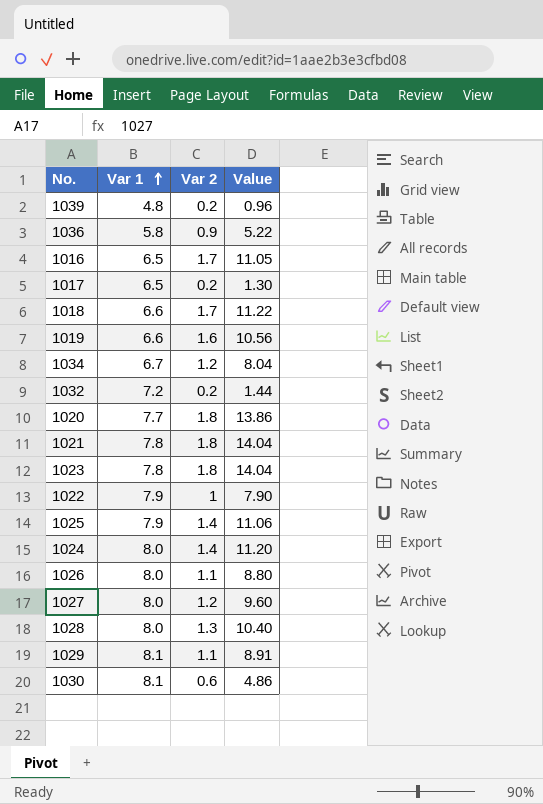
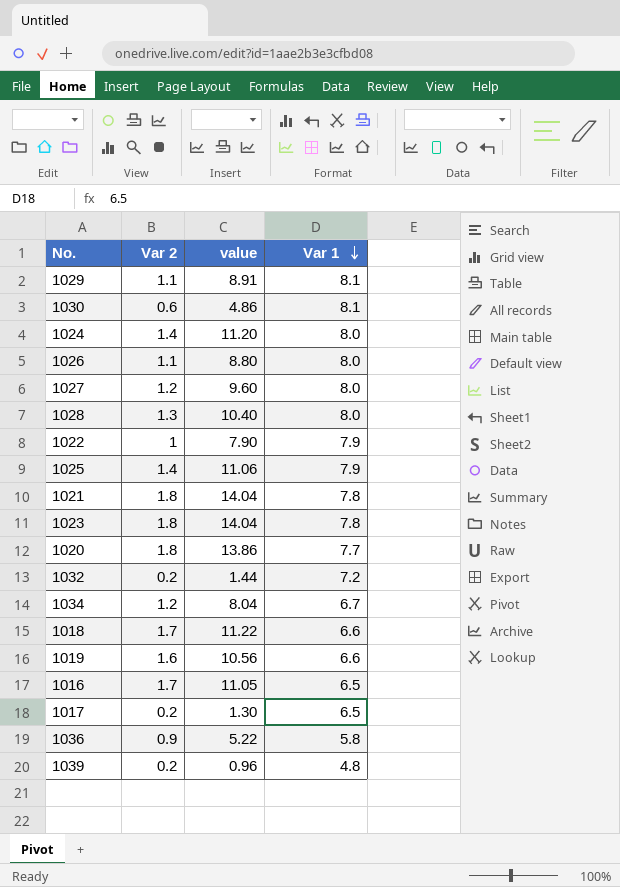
row order: Var 1 ascending -> Var 1 descending
column name: Value -> value
column Var 1 | position: 2 -> 4

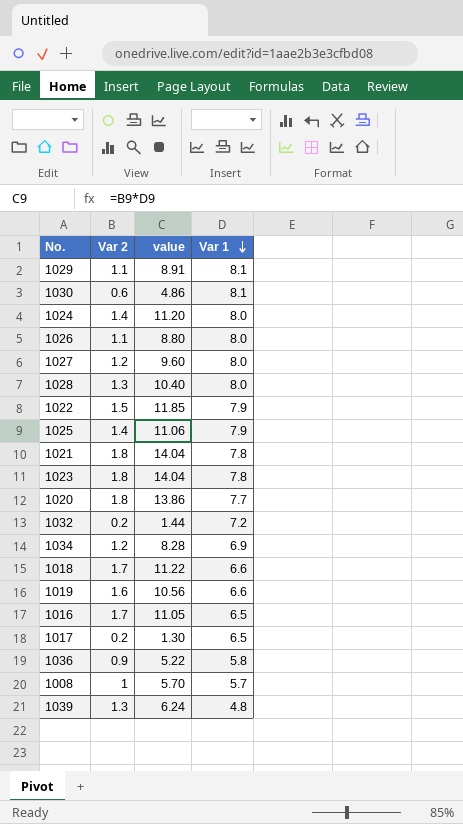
1022 | Var 2: 1 -> 1.5
1022 | value: 7.90 -> 11.85
1034 | value: 8.04 -> 8.28
1034 | Var 1: 6.7 -> 6.9
row 1008: none -> 1 | 5.70 | 5.7
1039 | Var 2: 0.2 -> 1.3
1039 | value: 0.96 -> 6.24

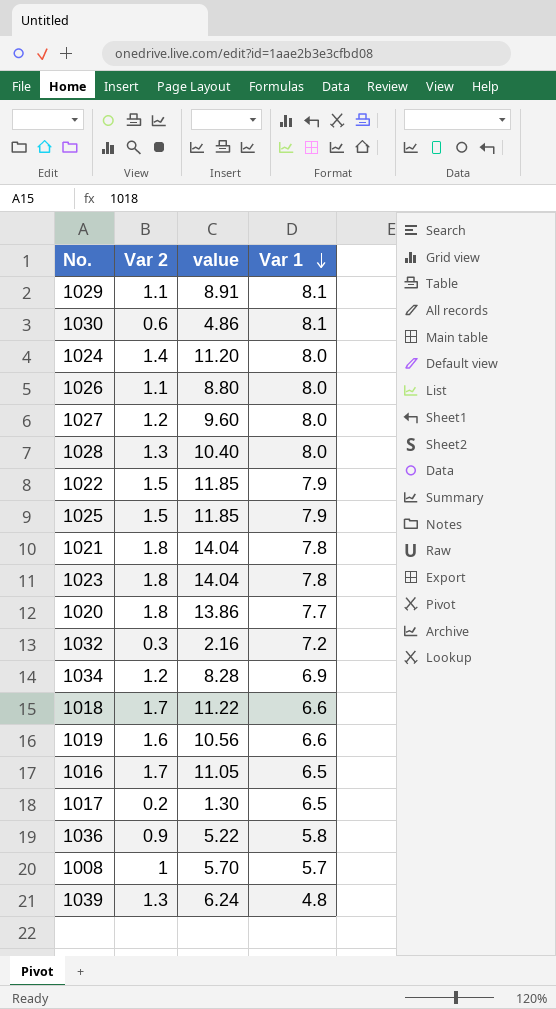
1025 | Var 2: 1.4 -> 1.5
1025 | value: 11.06 -> 11.85
1032 | Var 2: 0.2 -> 0.3
1032 | value: 1.44 -> 2.16

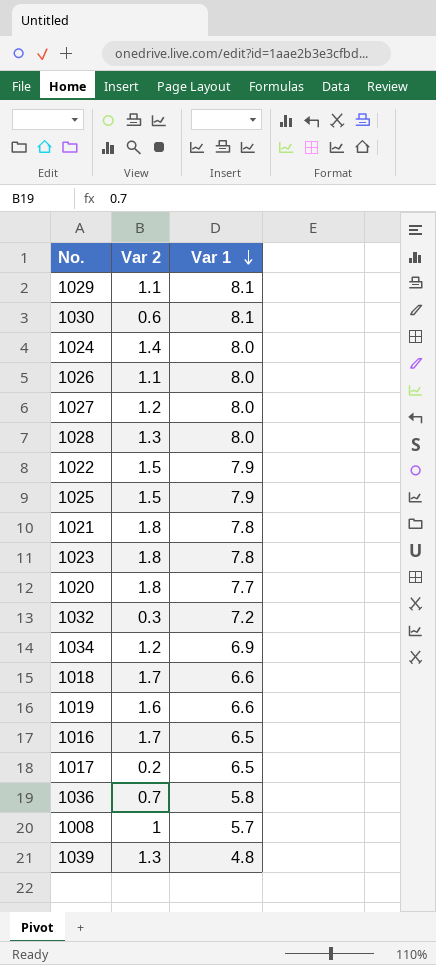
column value | formula: [Var 2] * [Var 1] -> none
1036 | Var 2: 0.9 -> 0.7

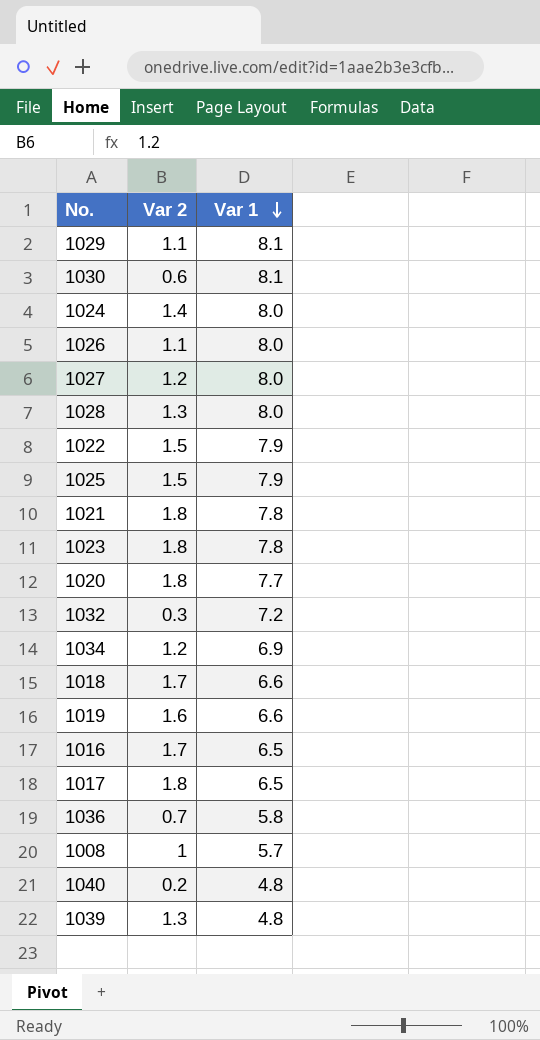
1017 | Var 2: 0.2 -> 1.8
row 1040: none -> 0.2 | 4.8

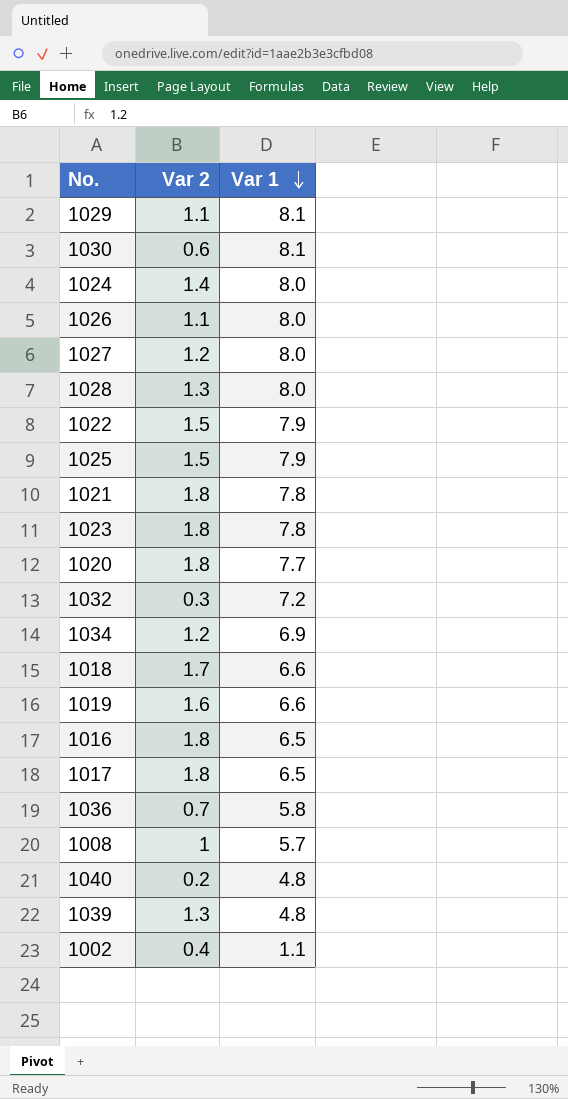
1016 | Var 2: 1.7 -> 1.8
row 1002: none -> 0.4 | 1.1

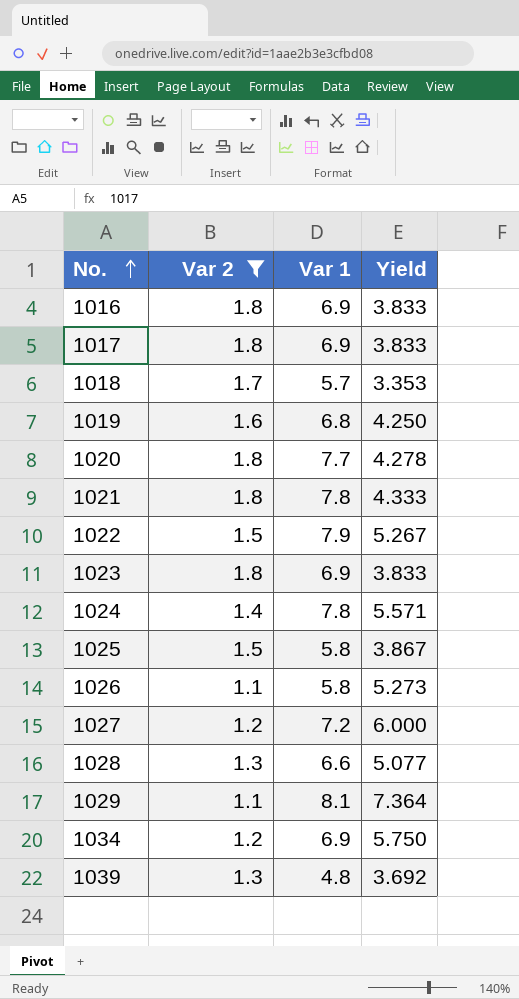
filter: none -> Var 2 >= 1.1
row order: Var 1 descending -> No. ascending
column Yield | formula: none -> [Var 1] / [Var 2]
1016 | Var 1: 6.5 -> 6.9
1017 | Var 1: 6.5 -> 6.9
1018 | Var 1: 6.6 -> 5.7
1019 | Var 1: 6.6 -> 6.8
1023 | Var 1: 7.8 -> 6.9
1024 | Var 1: 8.0 -> 7.8
1025 | Var 1: 7.9 -> 5.8
1026 | Var 1: 8.0 -> 5.8
1027 | Var 1: 8.0 -> 7.2
1028 | Var 1: 8.0 -> 6.6

